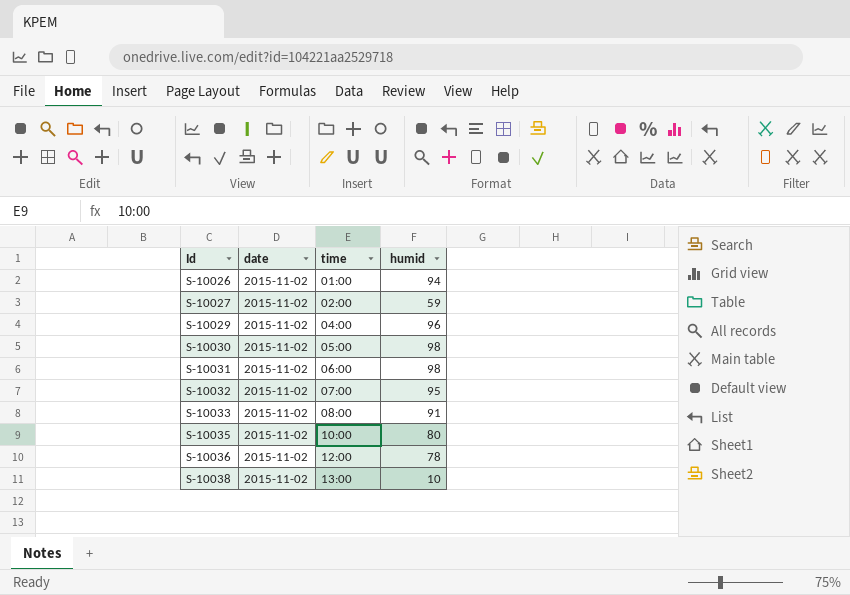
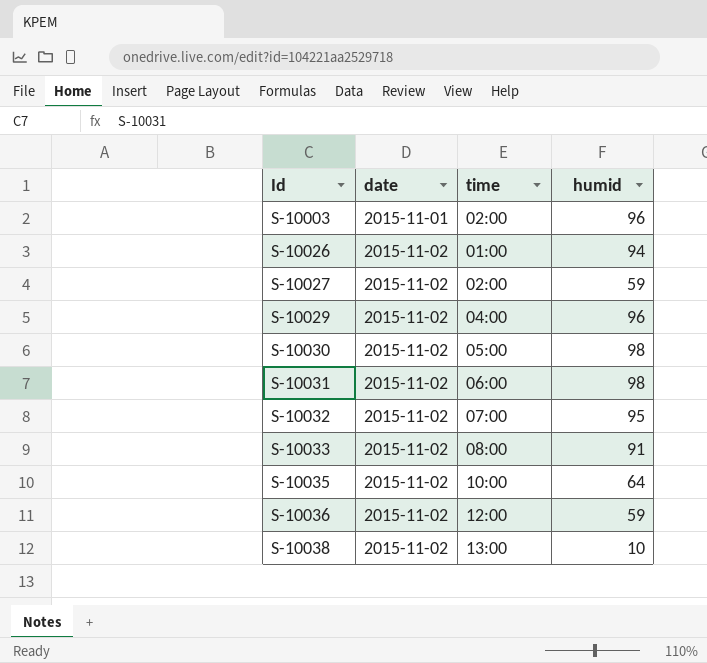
row S-10003: none -> 2015-11-01 | 02:00 | 96
S-10035 | humid: 80 -> 64
S-10036 | humid: 78 -> 59

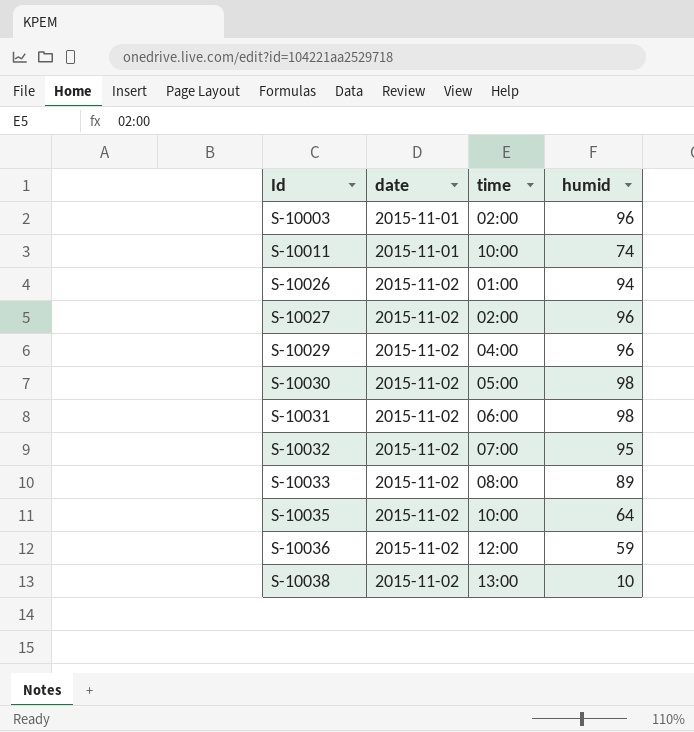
row S-10011: none -> 2015-11-01 | 10:00 | 74
S-10027 | humid: 59 -> 96
S-10033 | humid: 91 -> 89

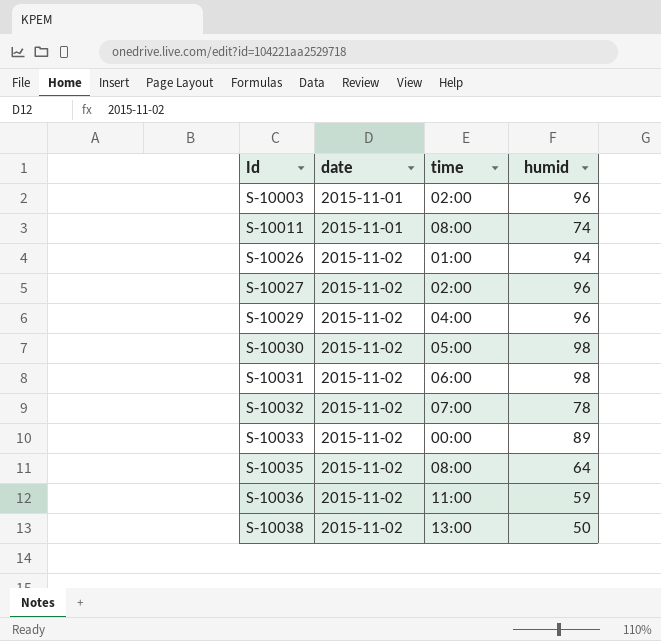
S-10011 | time: 10:00 -> 08:00
S-10032 | humid: 95 -> 78
S-10033 | time: 08:00 -> 00:00
S-10035 | time: 10:00 -> 08:00
S-10036 | time: 12:00 -> 11:00
S-10038 | humid: 10 -> 50

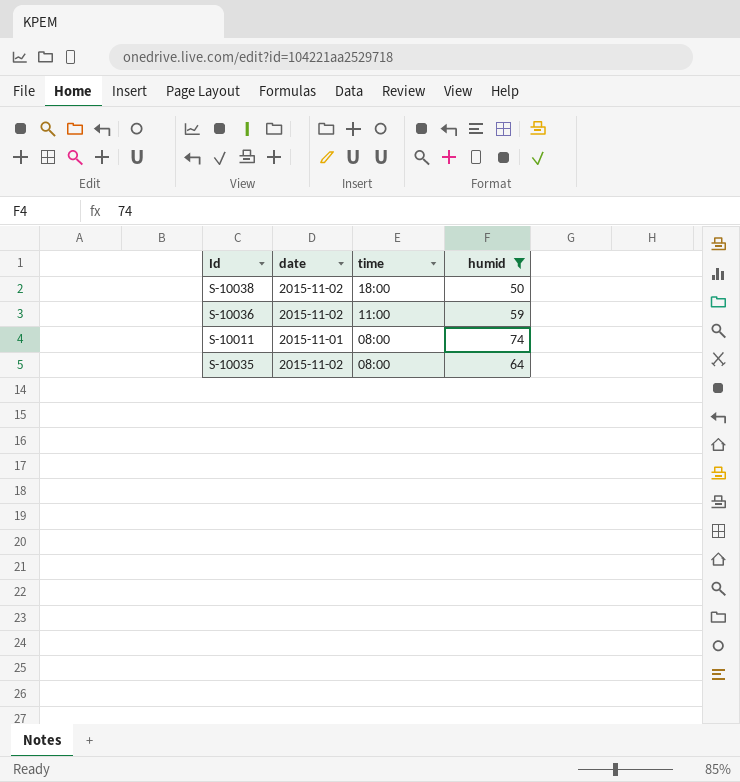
filter: none -> humid <= 74
row order: Id ascending -> time descending
S-10038 | time: 13:00 -> 18:00

